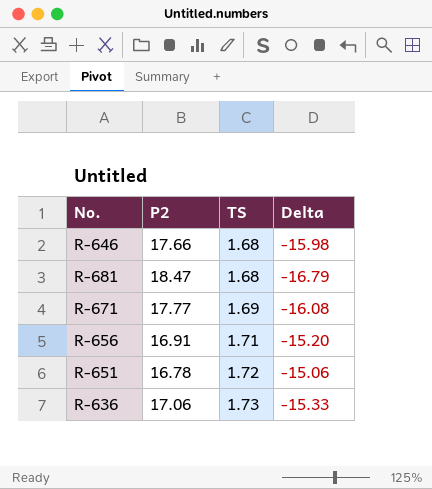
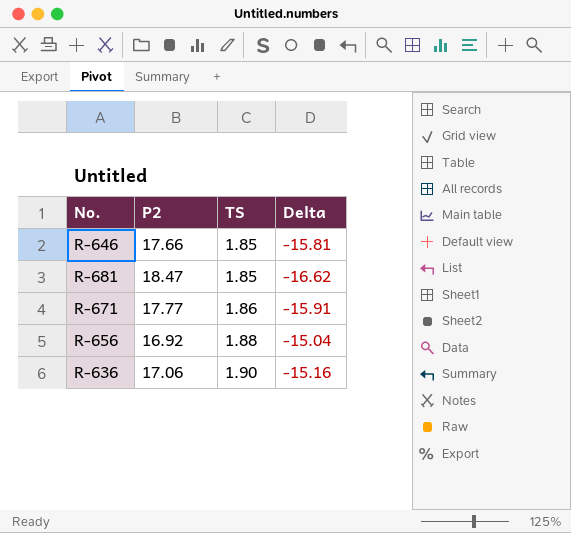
row R-651: 16.78 | 1.72 | -15.06 -> none
R-646 | TS: 1.68 -> 1.85
R-646 | Delta: -15.98 -> -15.81
R-681 | TS: 1.68 -> 1.85
R-681 | Delta: -16.79 -> -16.62
R-671 | TS: 1.69 -> 1.86
R-671 | Delta: -16.08 -> -15.91
R-656 | P2: 16.91 -> 16.92
R-656 | TS: 1.71 -> 1.88
R-656 | Delta: -15.20 -> -15.04
R-636 | TS: 1.73 -> 1.90
R-636 | Delta: -15.33 -> -15.16

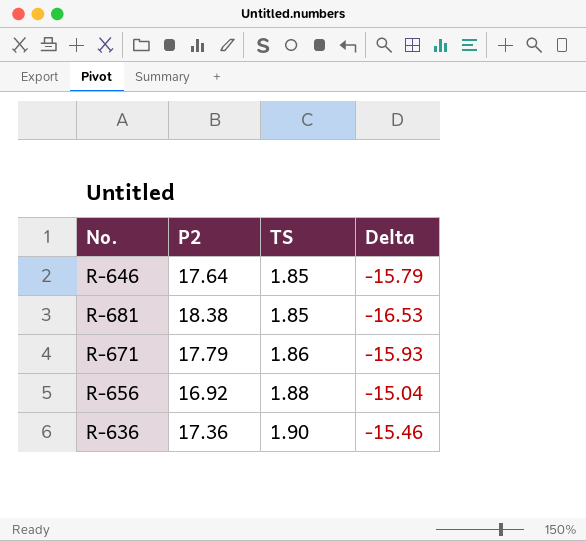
R-646 | P2: 17.66 -> 17.64
R-646 | Delta: -15.81 -> -15.79
R-681 | P2: 18.47 -> 18.38
R-681 | Delta: -16.62 -> -16.53
R-671 | P2: 17.77 -> 17.79
R-671 | Delta: -15.91 -> -15.93
R-636 | P2: 17.06 -> 17.36
R-636 | Delta: -15.16 -> -15.46

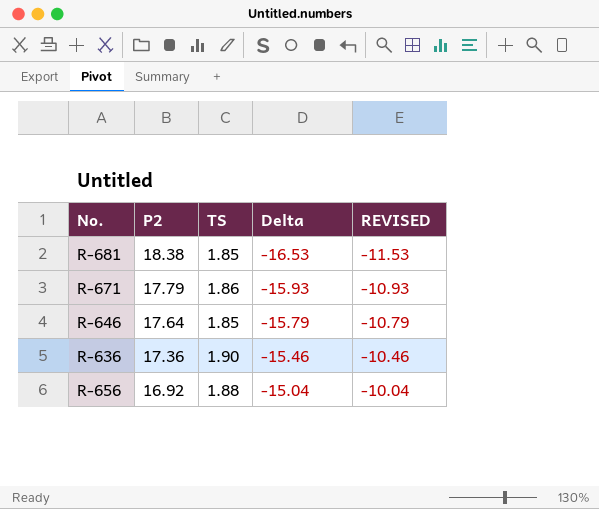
row order: TS ascending -> P2 descending
column REVISED | formula: none -> [Delta] + 5

